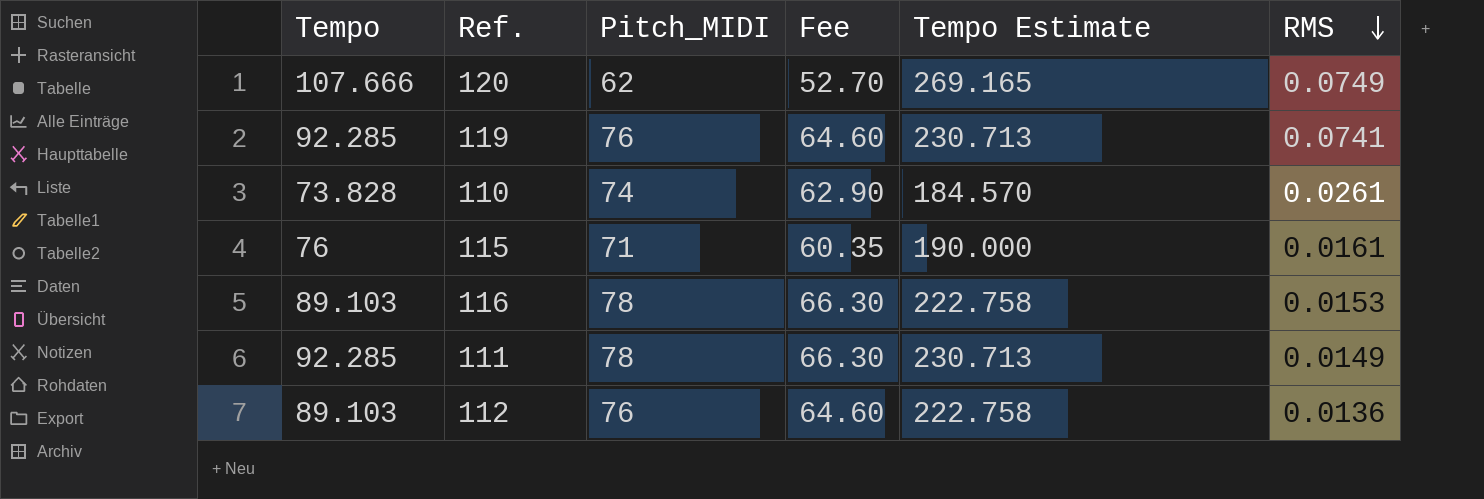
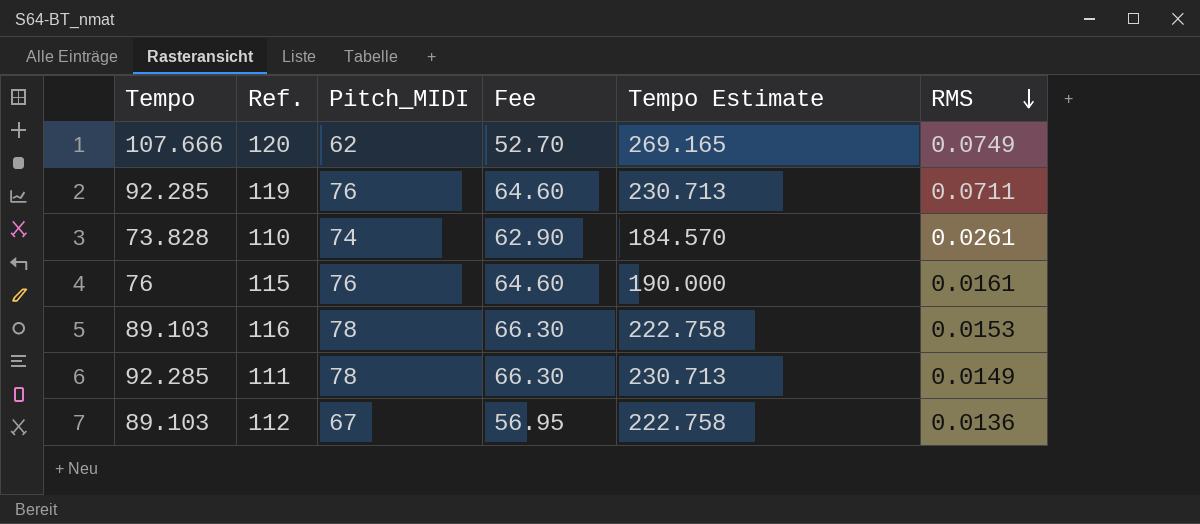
119 | RMS: 0.0741 -> 0.0711
115 | Pitch_MIDI: 71 -> 76
115 | Fee: 60.35 -> 64.60
112 | Pitch_MIDI: 76 -> 67
112 | Fee: 64.60 -> 56.95

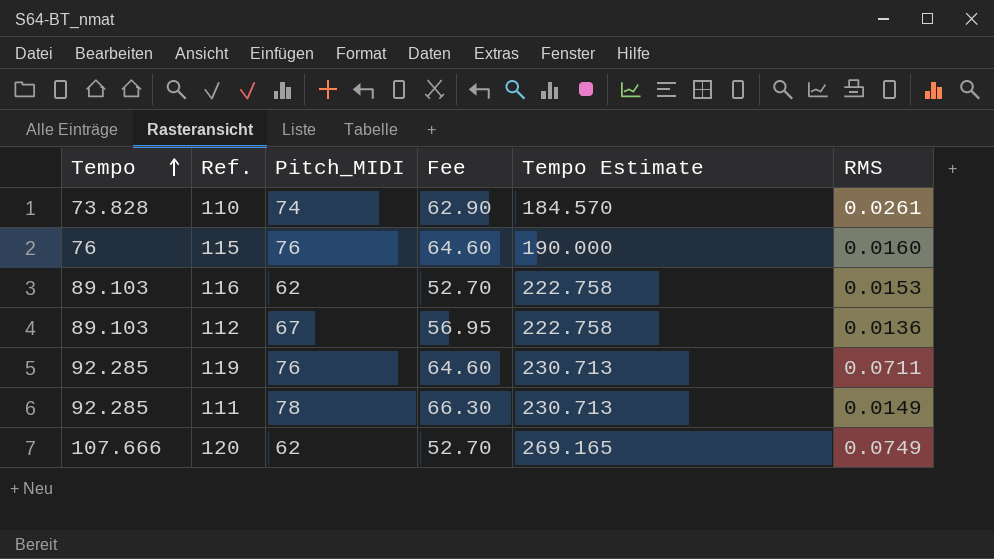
row order: RMS descending -> Tempo ascending
115 | RMS: 0.0161 -> 0.0160
116 | Pitch_MIDI: 78 -> 62
116 | Fee: 66.30 -> 52.70

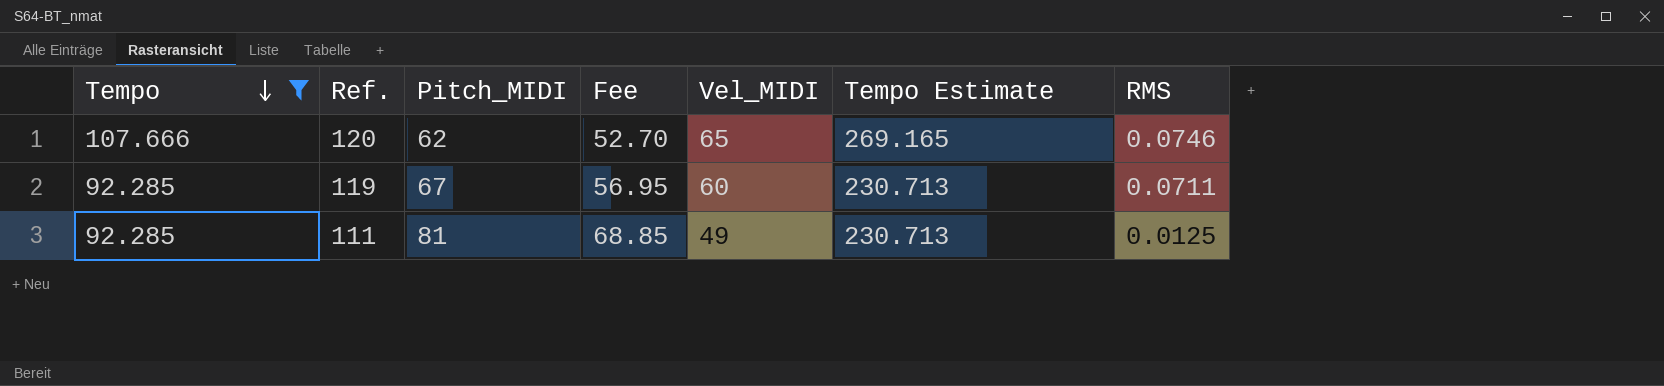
filter: none -> Tempo >= 92.285
row order: Tempo ascending -> Tempo descending
column Vel_MIDI | position: none -> 5
120 | RMS: 0.0749 -> 0.0746
119 | Pitch_MIDI: 76 -> 67
119 | Fee: 64.60 -> 56.95
111 | Pitch_MIDI: 78 -> 81
111 | Fee: 66.30 -> 68.85
111 | RMS: 0.0149 -> 0.0125

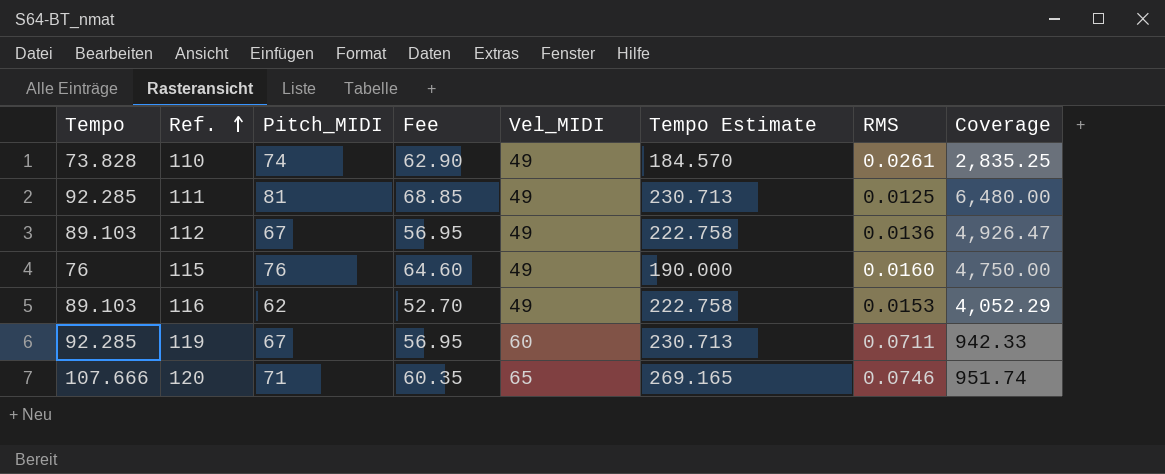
filter: Tempo >= 92.285 -> none
row order: Tempo descending -> Ref. ascending
column Coverage | formula: none -> [Pitch_MIDI] / [RMS]
120 | Pitch_MIDI: 62 -> 71
120 | Fee: 52.70 -> 60.35

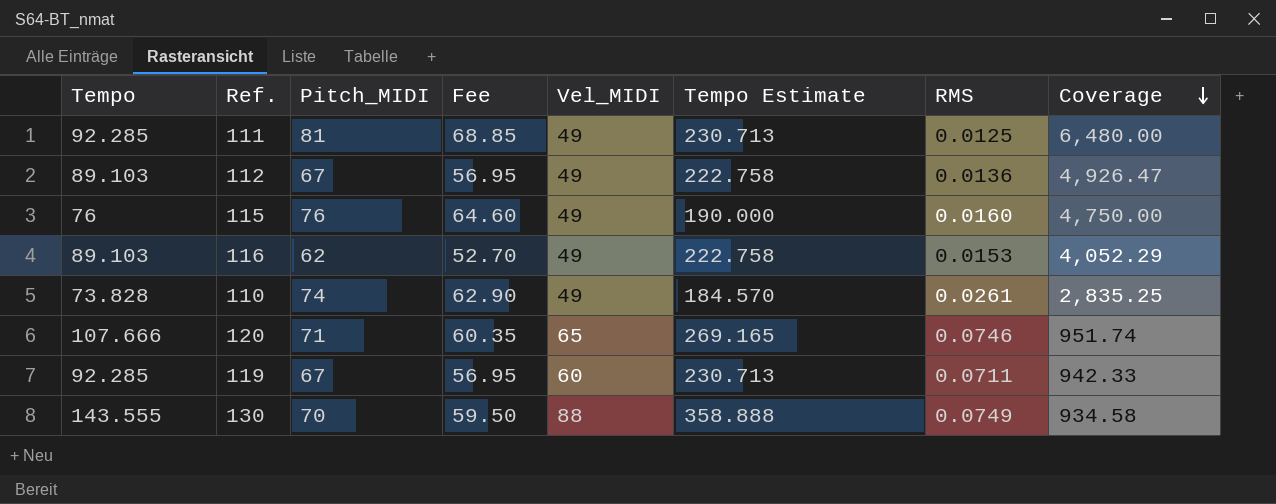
row order: Ref. ascending -> Coverage descending
row 130: none -> 143.555 | 70 | 59.50 | 88 | 358.888 | 0.0749 | 934.58

